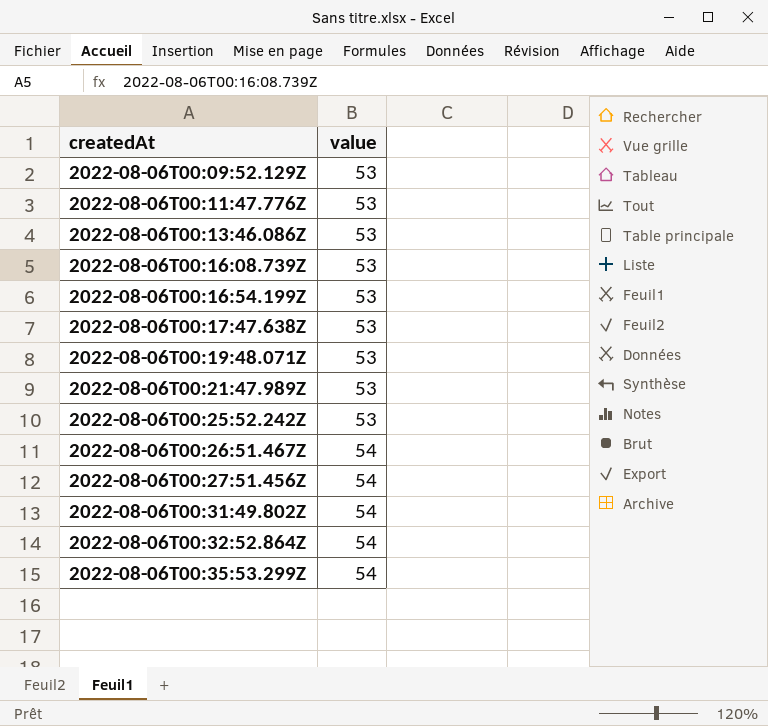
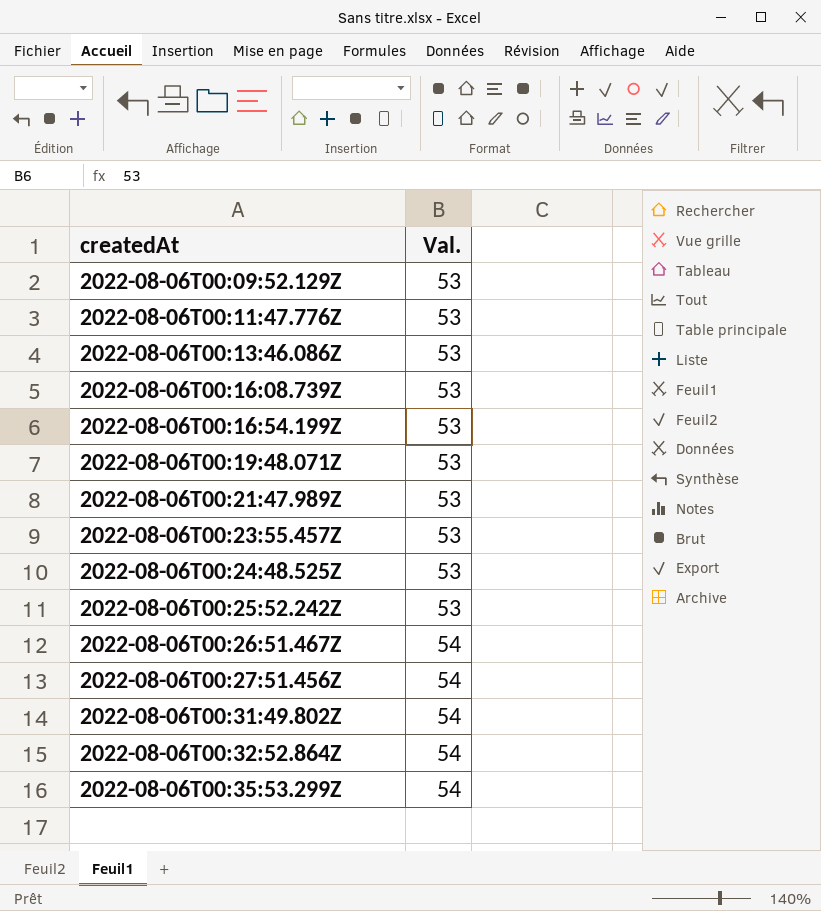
column name: value -> Val.
row 2022-08-06T00:17:47.638Z: 53 -> none
row 2022-08-06T00:23:55.457Z: none -> 53
row 2022-08-06T00:24:48.525Z: none -> 53

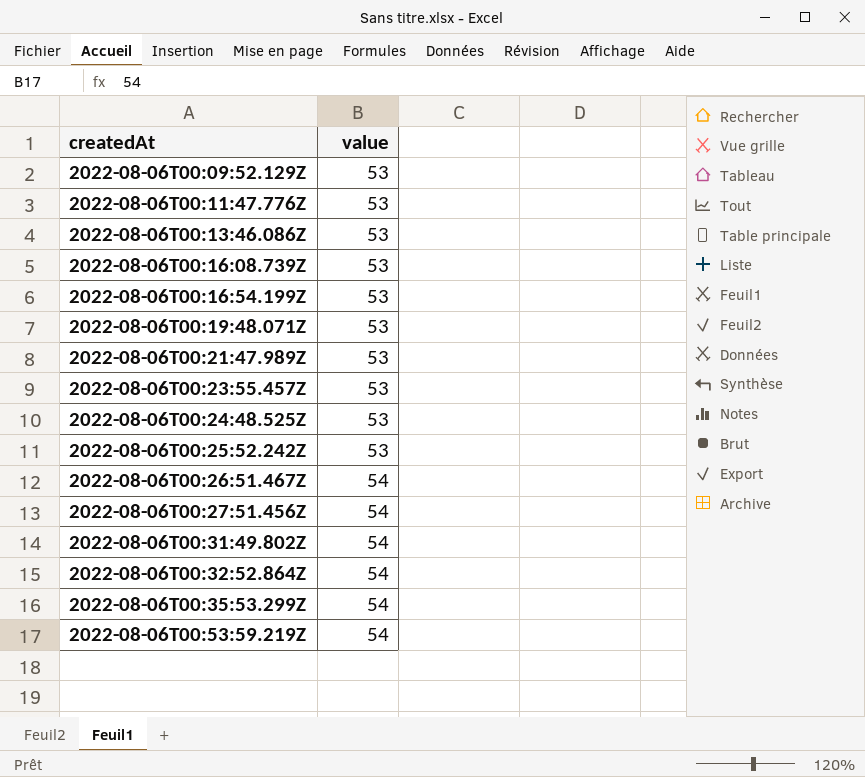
column name: Val. -> value
row 2022-08-06T00:53:59.219Z: none -> 54

